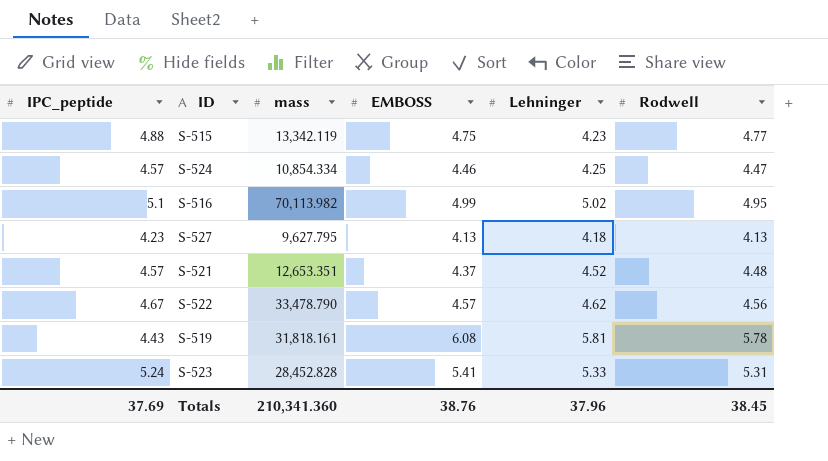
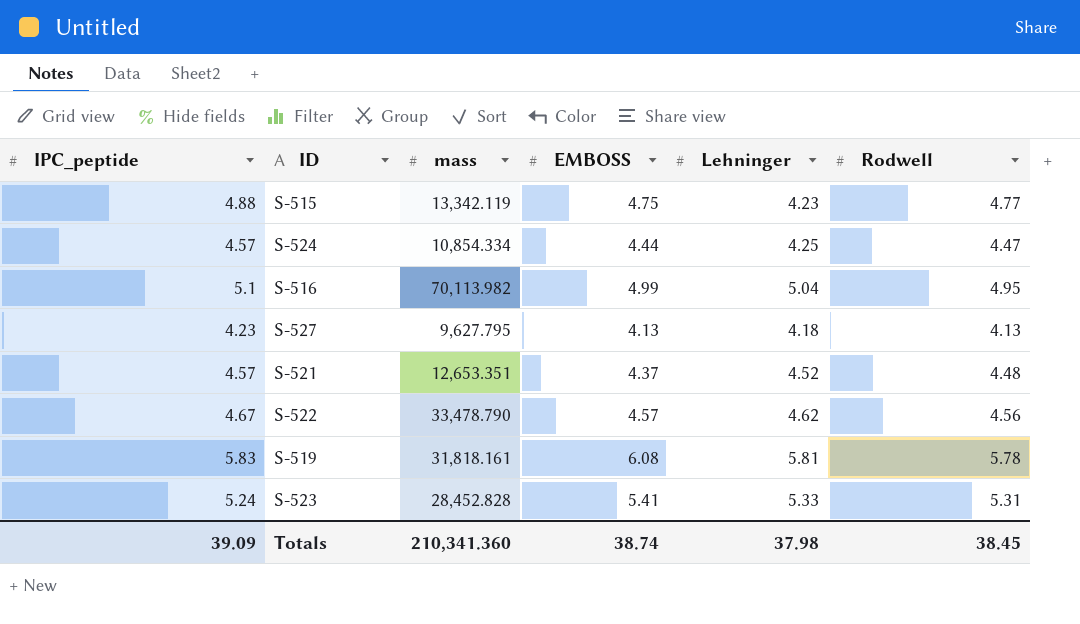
S-524 | EMBOSS: 4.46 -> 4.44
S-516 | Lehninger: 5.02 -> 5.04
S-519 | IPC_peptide: 4.43 -> 5.83
Totals | IPC_peptide: 37.69 -> 39.09
Totals | EMBOSS: 38.76 -> 38.74
Totals | Lehninger: 37.96 -> 37.98

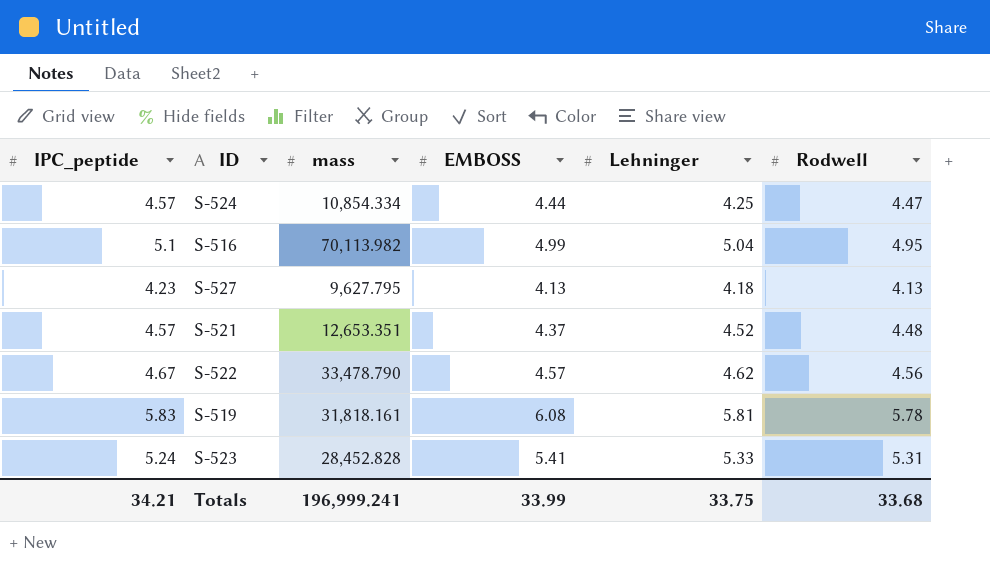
row S-515: 4.88 | 13,342.119 | 4.75 | 4.23 | 4.77 -> none
Totals | IPC_peptide: 39.09 -> 34.21
Totals | mass: 210,341.360 -> 196,999.241
Totals | EMBOSS: 38.74 -> 33.99
Totals | Lehninger: 37.98 -> 33.75
Totals | Rodwell: 38.45 -> 33.68

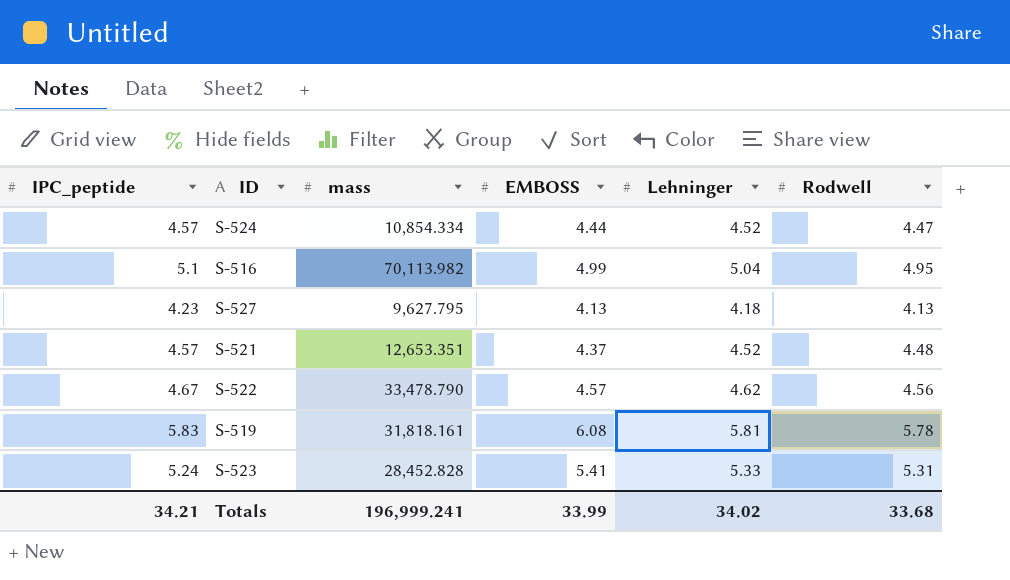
S-524 | Lehninger: 4.25 -> 4.52
Totals | Lehninger: 33.75 -> 34.02

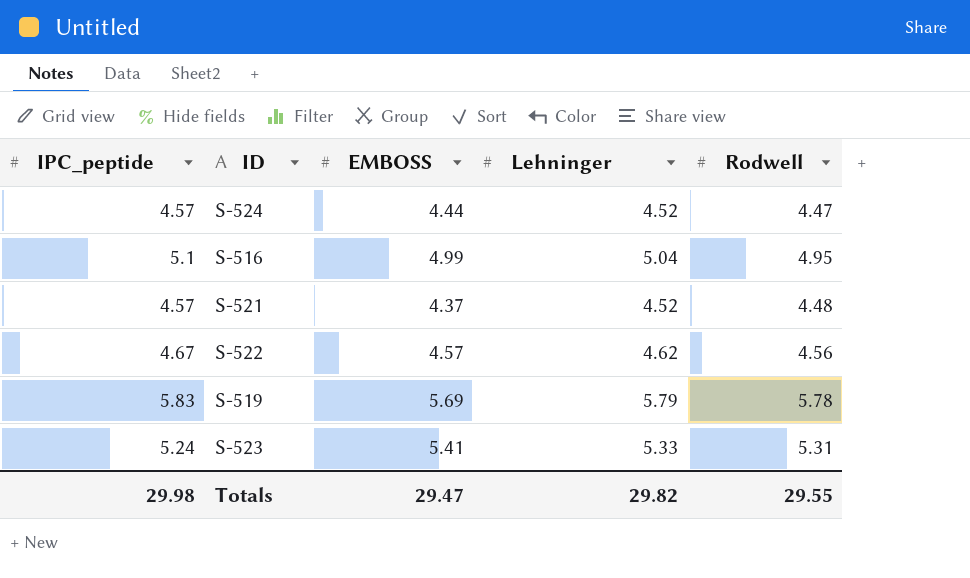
column mass | position: 3 -> none
row S-527: 4.23 | 9,627.795 | 4.13 | 4.18 | 4.13 -> none
S-519 | EMBOSS: 6.08 -> 5.69
S-519 | Lehninger: 5.81 -> 5.79
Totals | IPC_peptide: 34.21 -> 29.98
Totals | EMBOSS: 33.99 -> 29.47
Totals | Lehninger: 34.02 -> 29.82
Totals | Rodwell: 33.68 -> 29.55

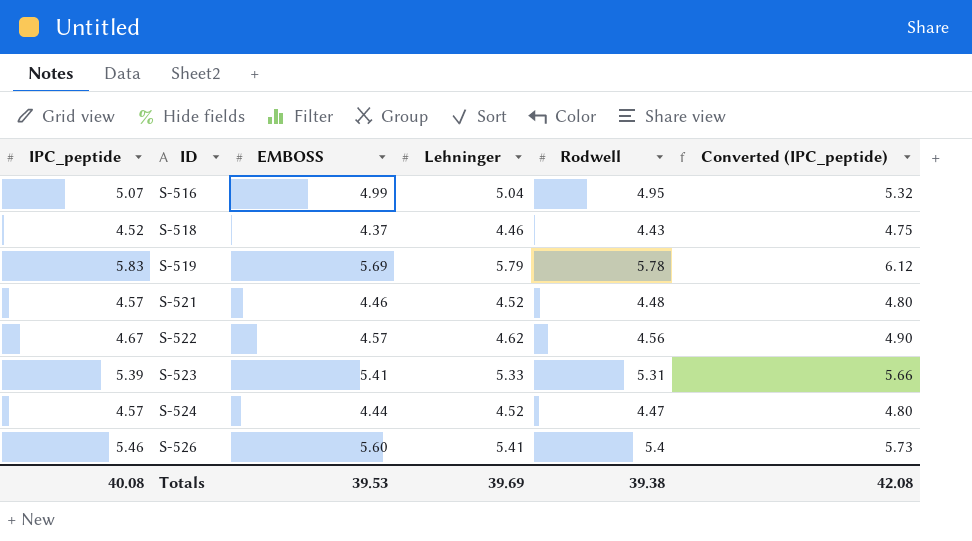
row order: none -> ID ascending
column Converted (IPC_peptide) | formula: none -> [IPC_peptide] * 1.05
S-516 | IPC_peptide: 5.1 -> 5.07
row S-518: none -> 4.52 | 4.37 | 4.46 | 4.43 | 4.75
S-521 | EMBOSS: 4.37 -> 4.46
S-523 | IPC_peptide: 5.24 -> 5.39
row S-526: none -> 5.46 | 5.60 | 5.41 | 5.4 | 5.73
Totals | IPC_peptide: 29.98 -> 40.08
Totals | EMBOSS: 29.47 -> 39.53
Totals | Lehninger: 29.82 -> 39.69
Totals | Rodwell: 29.55 -> 39.38

